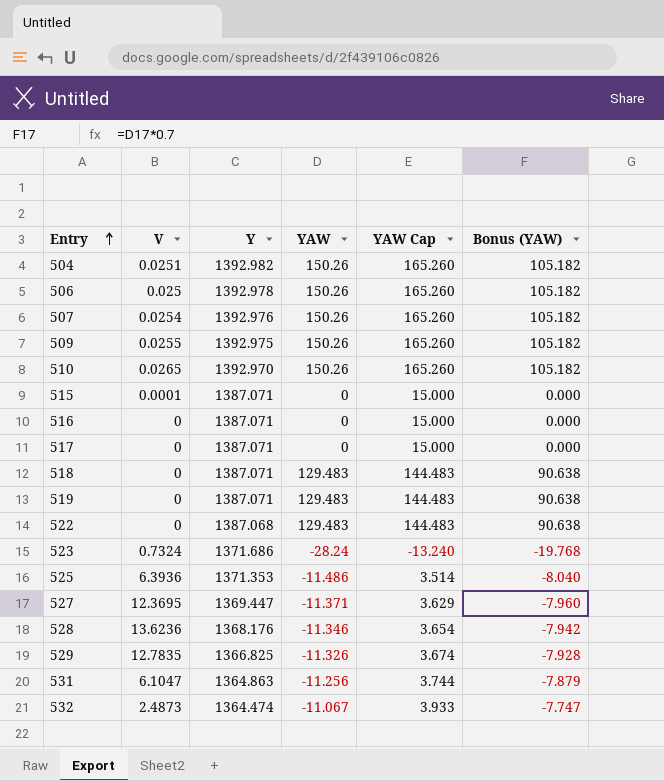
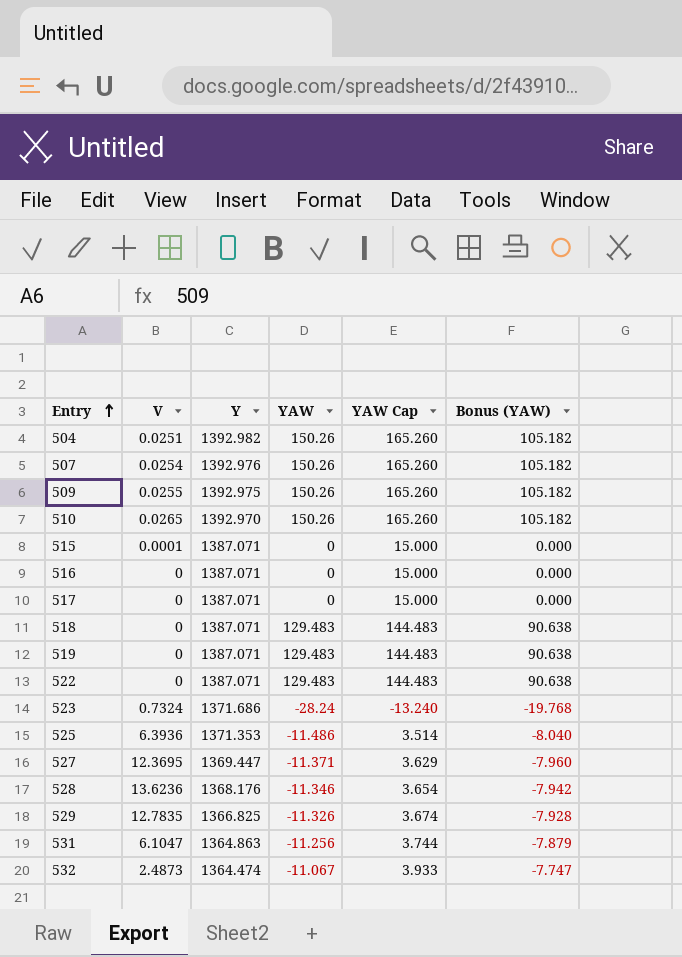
row 506: 0.025 | 1392.978 | 150.26 | 165.260 | 105.182 -> none
522 | Y: 1387.068 -> 1387.071

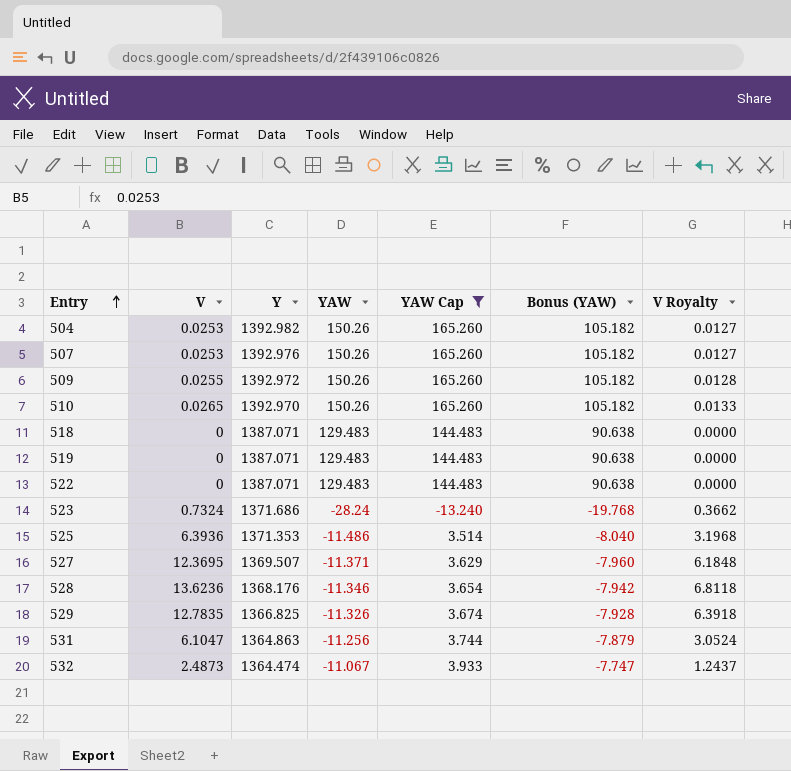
filter: none -> YAW Cap != 15.000
column V Royalty | formula: none -> [V] * 0.5
504 | V: 0.0251 -> 0.0253
507 | V: 0.0254 -> 0.0253
509 | Y: 1392.975 -> 1392.972
527 | Y: 1369.447 -> 1369.507

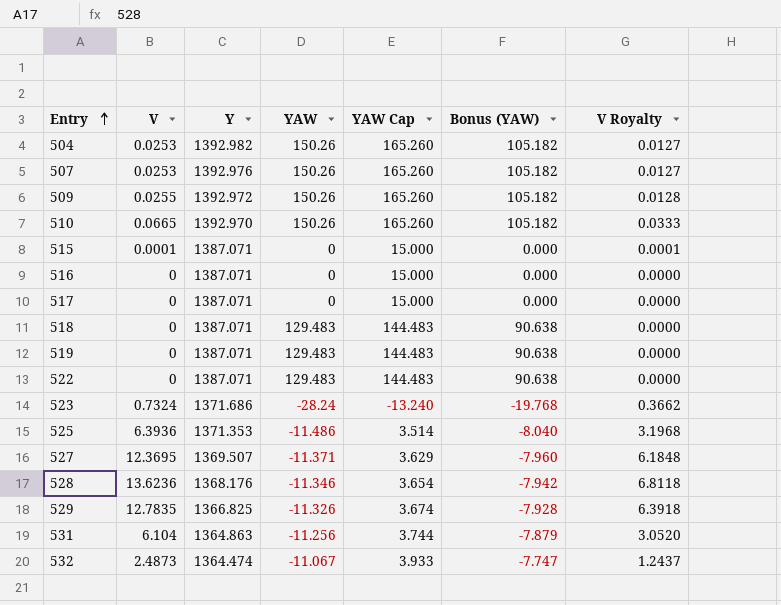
filter: YAW Cap != 15.000 -> none
510 | V: 0.0265 -> 0.0665
510 | V Royalty: 0.0133 -> 0.0333
531 | V: 6.1047 -> 6.104
531 | V Royalty: 3.0524 -> 3.0520

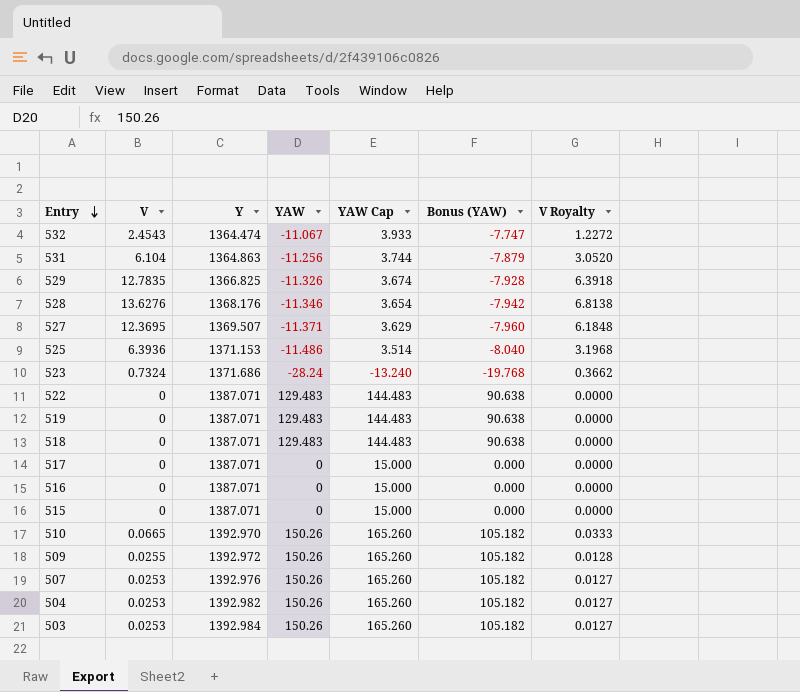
row order: Entry ascending -> Entry descending
532 | V: 2.4873 -> 2.4543
532 | V Royalty: 1.2437 -> 1.2272
528 | V: 13.6236 -> 13.6276
528 | V Royalty: 6.8118 -> 6.8138
525 | Y: 1371.353 -> 1371.153
515 | V: 0.0001 -> 0
515 | V Royalty: 0.0001 -> 0.0000
row 503: none -> 0.0253 | 1392.984 | 150.26 | 165.260 | 105.182 | 0.0127

